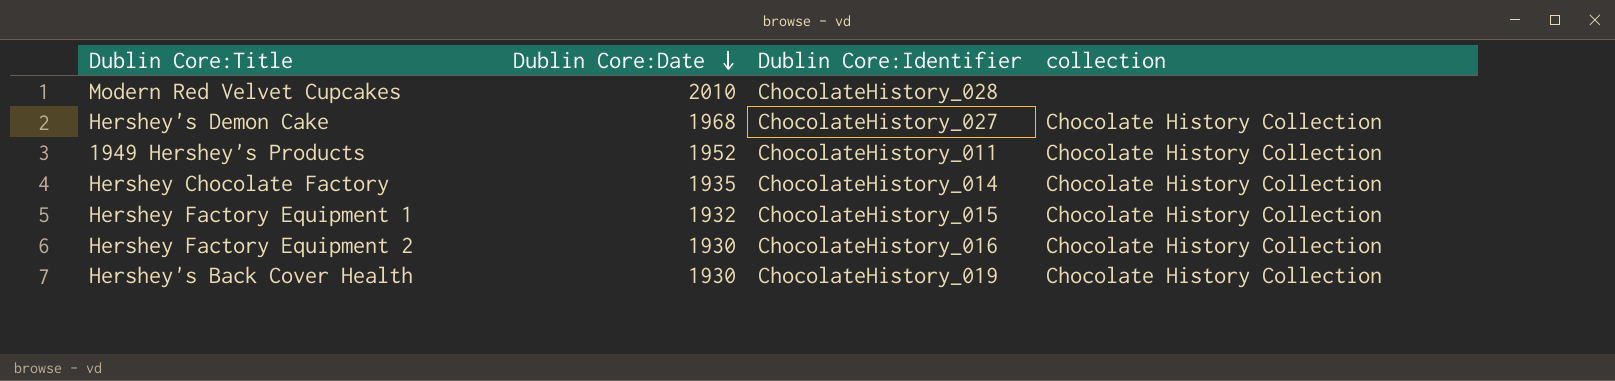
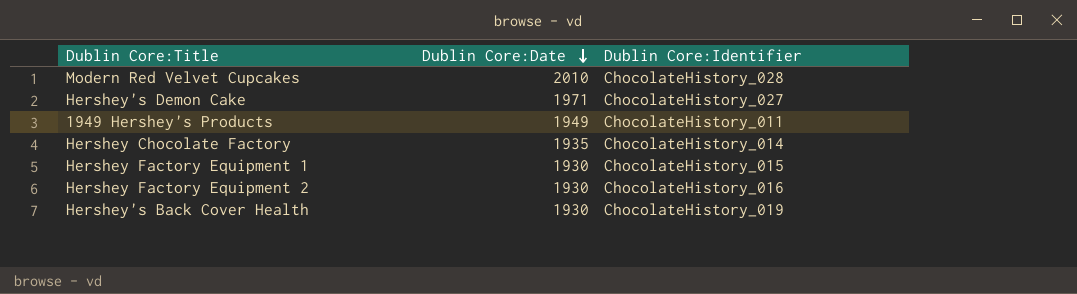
column collection | position: 4 -> none
Hershey's Demon Cake | Dublin Core:Date: 1968 -> 1971
1949 Hershey's Products | Dublin Core:Date: 1952 -> 1949
Hershey Factory Equipment 1 | Dublin Core:Date: 1932 -> 1930

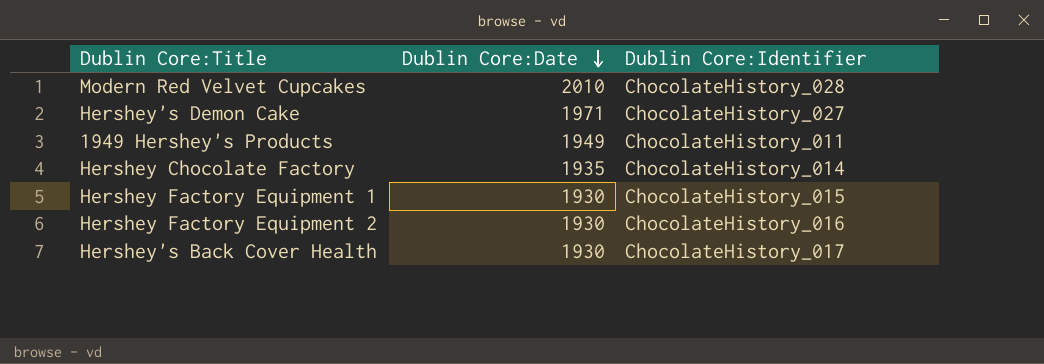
Hershey's Back Cover Health | Dublin Core:Identifier: ChocolateHistory_019 -> ChocolateHistory_017

